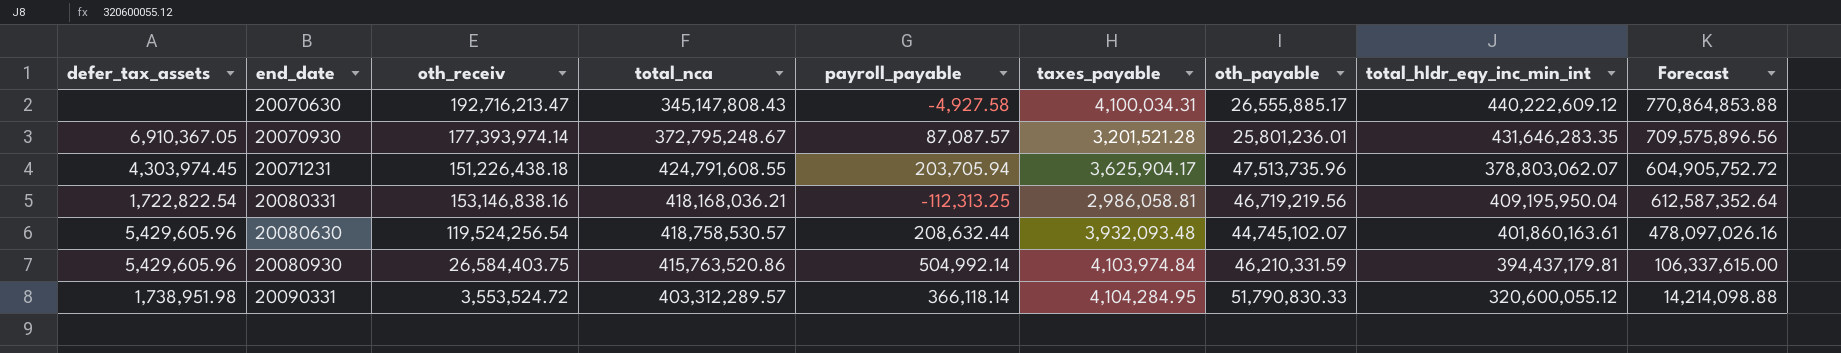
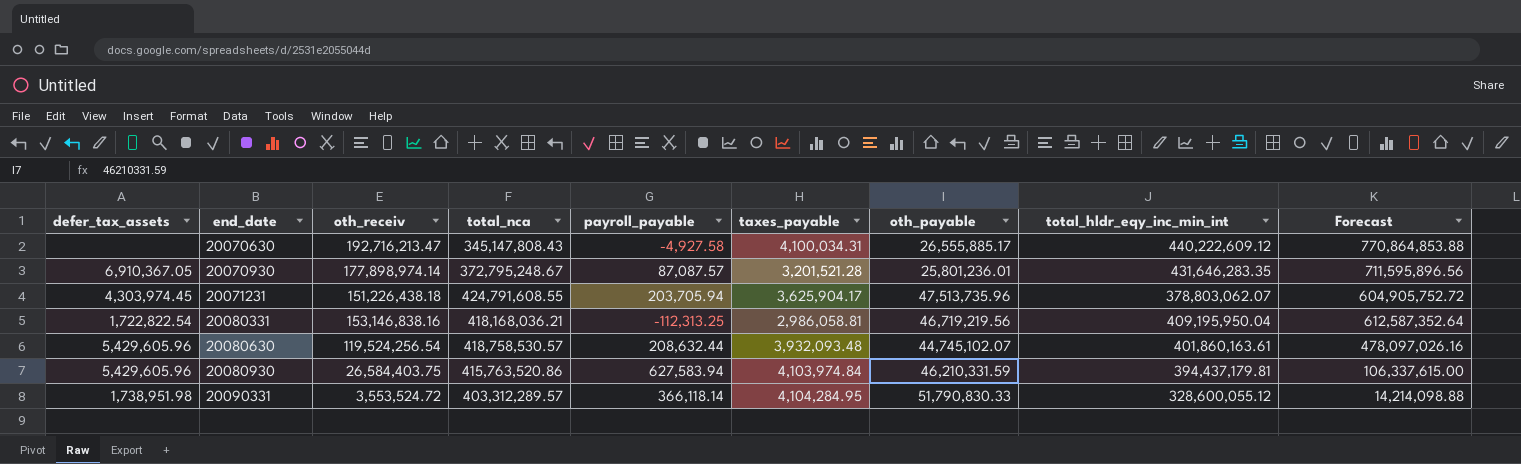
20070930 | oth_receiv: 177,393,974.14 -> 177,898,974.14
20070930 | Forecast: 709,575,896.56 -> 711,595,896.56
20080930 | payroll_payable: 504,992.14 -> 627,583.94
20090331 | total_hldr_eqy_inc_min_int: 320,600,055.12 -> 328,600,055.12

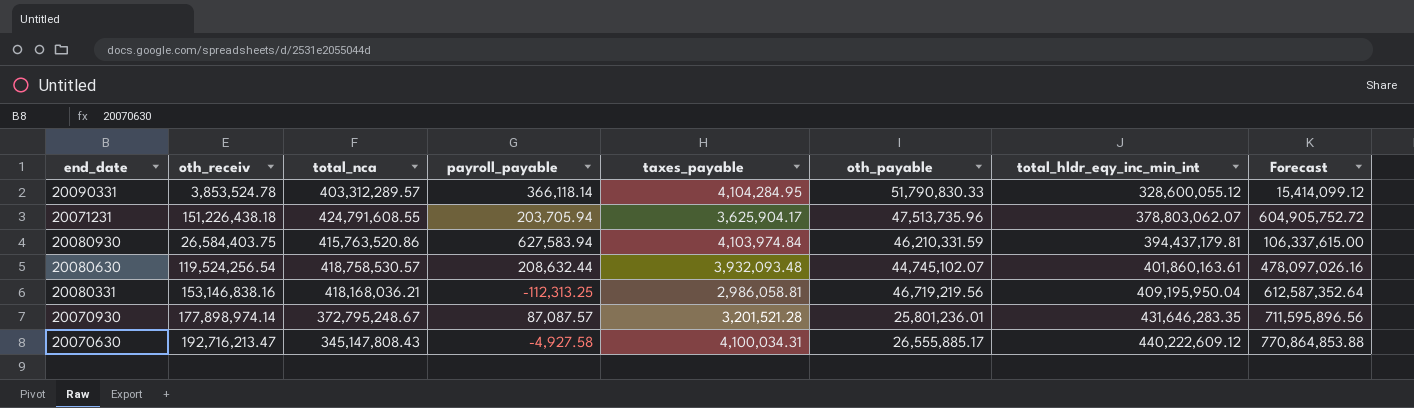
row order: end_date ascending -> total_hldr_eqy_inc_min_int ascending
column defer_tax_assets | position: 1 -> none
20090331 | oth_receiv: 3,553,524.72 -> 3,853,524.78
20090331 | Forecast: 14,214,098.88 -> 15,414,099.12

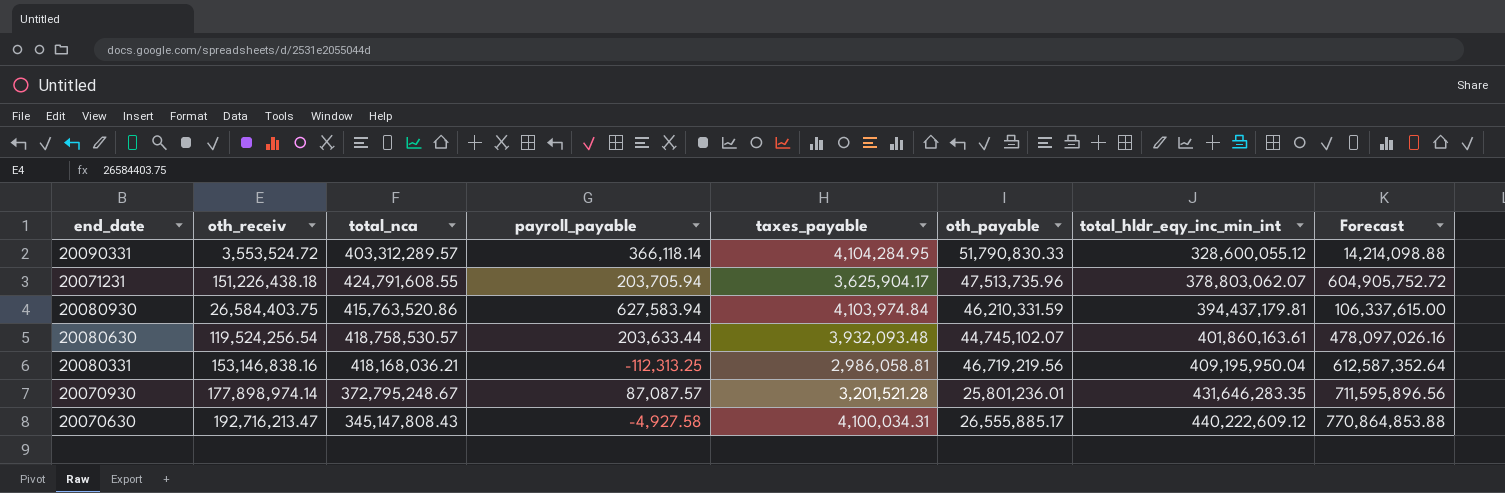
20090331 | oth_receiv: 3,853,524.78 -> 3,553,524.72
20090331 | Forecast: 15,414,099.12 -> 14,214,098.88
20080630 | payroll_payable: 208,632.44 -> 203,633.44

